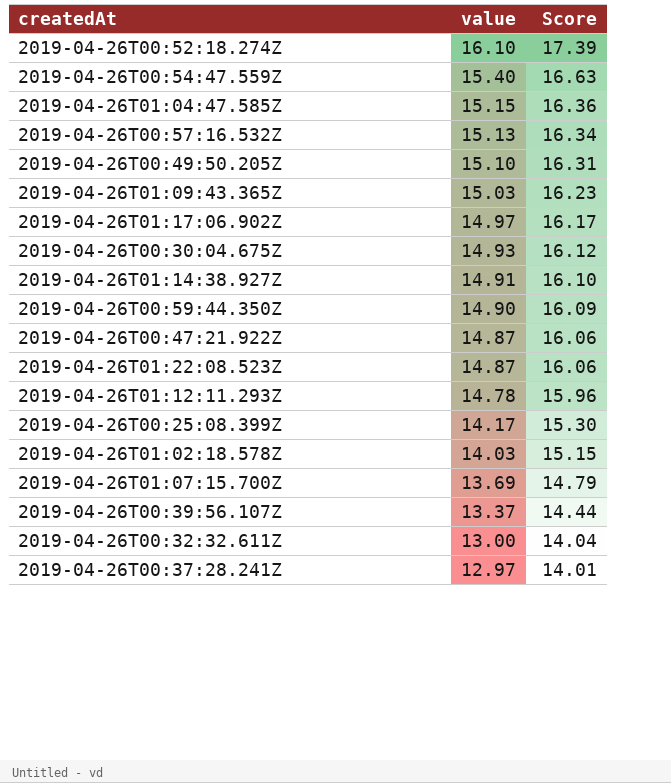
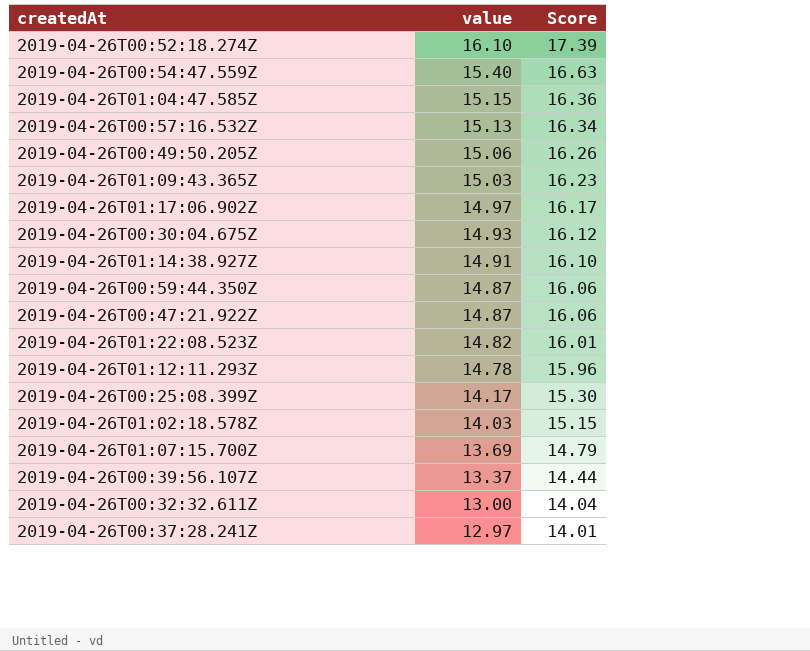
2019-04-26T00:49:50.205Z | value: 15.10 -> 15.06
2019-04-26T00:49:50.205Z | Score: 16.31 -> 16.26
2019-04-26T00:59:44.350Z | value: 14.90 -> 14.87
2019-04-26T00:59:44.350Z | Score: 16.09 -> 16.06
2019-04-26T01:22:08.523Z | value: 14.87 -> 14.82
2019-04-26T01:22:08.523Z | Score: 16.06 -> 16.01

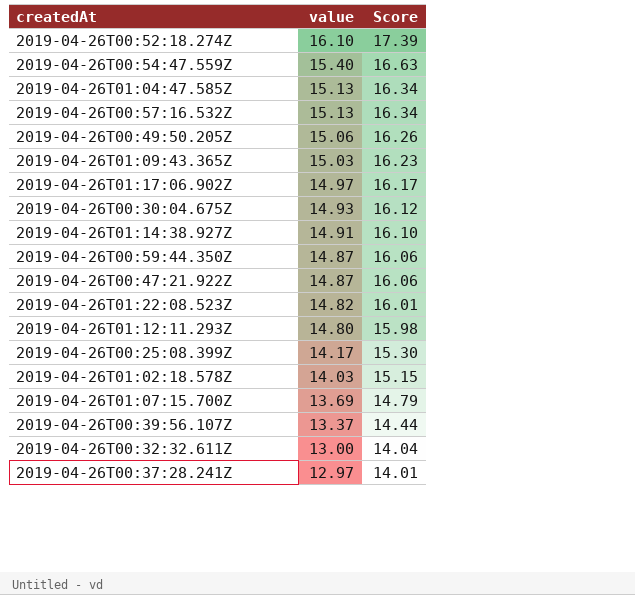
2019-04-26T01:04:47.585Z | value: 15.15 -> 15.13
2019-04-26T01:04:47.585Z | Score: 16.36 -> 16.34
2019-04-26T01:12:11.293Z | value: 14.78 -> 14.80
2019-04-26T01:12:11.293Z | Score: 15.96 -> 15.98

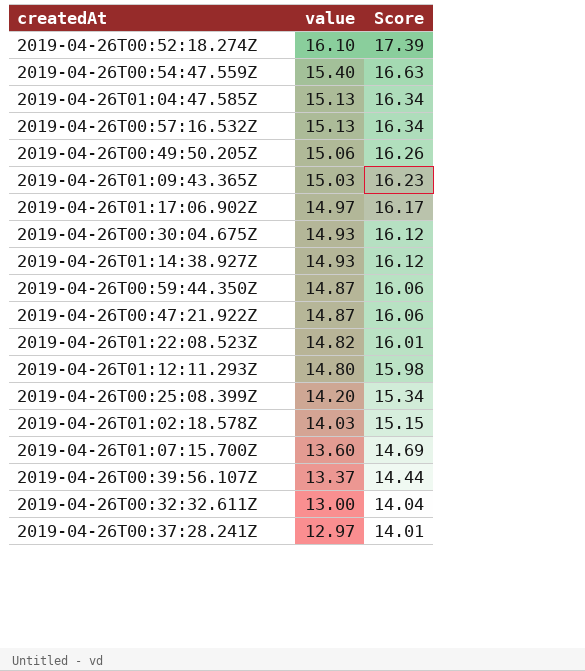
2019-04-26T01:14:38.927Z | value: 14.91 -> 14.93
2019-04-26T01:14:38.927Z | Score: 16.10 -> 16.12
2019-04-26T00:25:08.399Z | value: 14.17 -> 14.20
2019-04-26T00:25:08.399Z | Score: 15.30 -> 15.34
2019-04-26T01:07:15.700Z | value: 13.69 -> 13.60
2019-04-26T01:07:15.700Z | Score: 14.79 -> 14.69

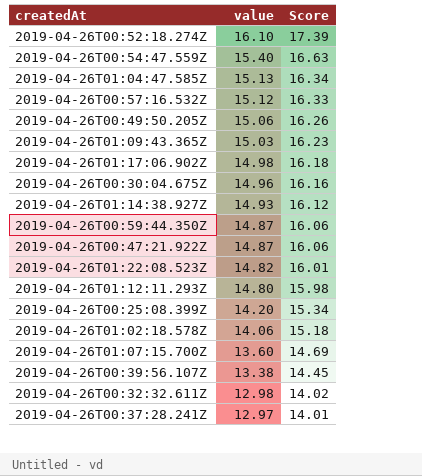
2019-04-26T00:57:16.532Z | value: 15.13 -> 15.12
2019-04-26T00:57:16.532Z | Score: 16.34 -> 16.33
2019-04-26T01:17:06.902Z | value: 14.97 -> 14.98
2019-04-26T01:17:06.902Z | Score: 16.17 -> 16.18
2019-04-26T00:30:04.675Z | value: 14.93 -> 14.96
2019-04-26T00:30:04.675Z | Score: 16.12 -> 16.16
2019-04-26T01:02:18.578Z | value: 14.03 -> 14.06
2019-04-26T01:02:18.578Z | Score: 15.15 -> 15.18
2019-04-26T00:39:56.107Z | value: 13.37 -> 13.38
2019-04-26T00:39:56.107Z | Score: 14.44 -> 14.45
2019-04-26T00:32:32.611Z | value: 13.00 -> 12.98
2019-04-26T00:32:32.611Z | Score: 14.04 -> 14.02

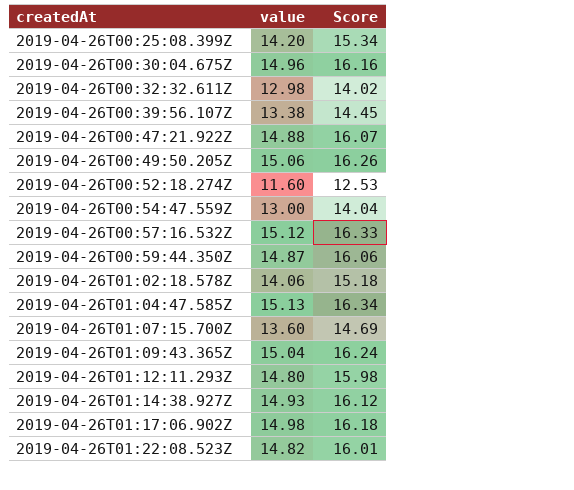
row order: value descending -> createdAt ascending
row 2019-04-26T00:37:28.241Z: 12.97 | 14.01 -> none
2019-04-26T00:47:21.922Z | value: 14.87 -> 14.88
2019-04-26T00:47:21.922Z | Score: 16.06 -> 16.07
2019-04-26T00:52:18.274Z | value: 16.10 -> 11.60
2019-04-26T00:52:18.274Z | Score: 17.39 -> 12.53
2019-04-26T00:54:47.559Z | value: 15.40 -> 13.00
2019-04-26T00:54:47.559Z | Score: 16.63 -> 14.04
2019-04-26T01:09:43.365Z | value: 15.03 -> 15.04
2019-04-26T01:09:43.365Z | Score: 16.23 -> 16.24

